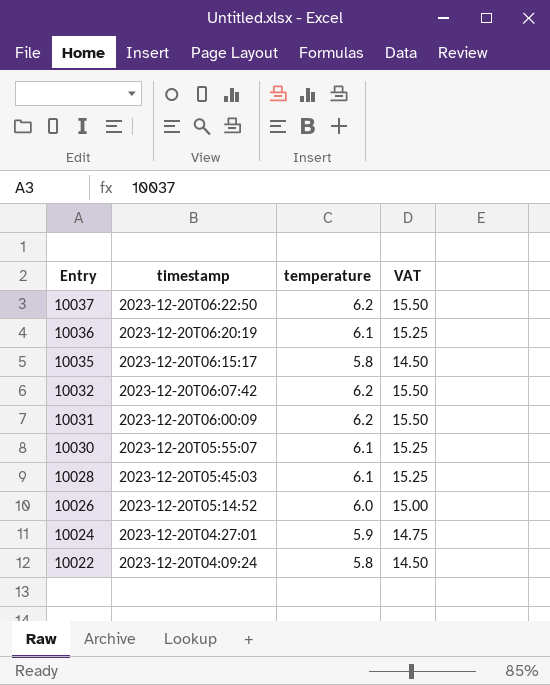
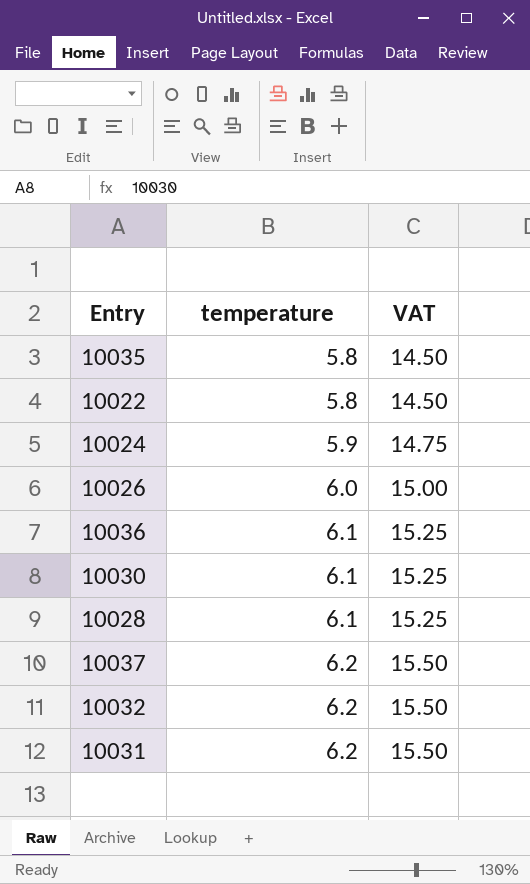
row order: Entry descending -> temperature ascending
column timestamp | position: 2 -> none

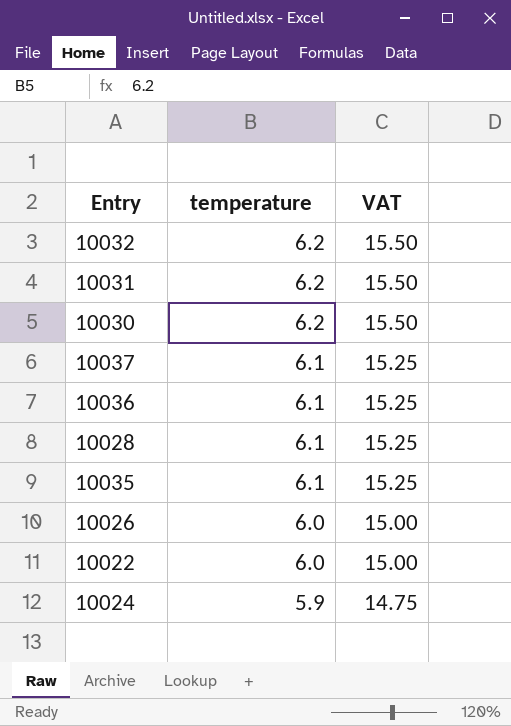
row order: temperature ascending -> temperature descending
10030 | temperature: 6.1 -> 6.2
10030 | VAT: 15.25 -> 15.50
10037 | temperature: 6.2 -> 6.1
10037 | VAT: 15.50 -> 15.25
10035 | temperature: 5.8 -> 6.1
10035 | VAT: 14.50 -> 15.25
10022 | temperature: 5.8 -> 6.0
10022 | VAT: 14.50 -> 15.00

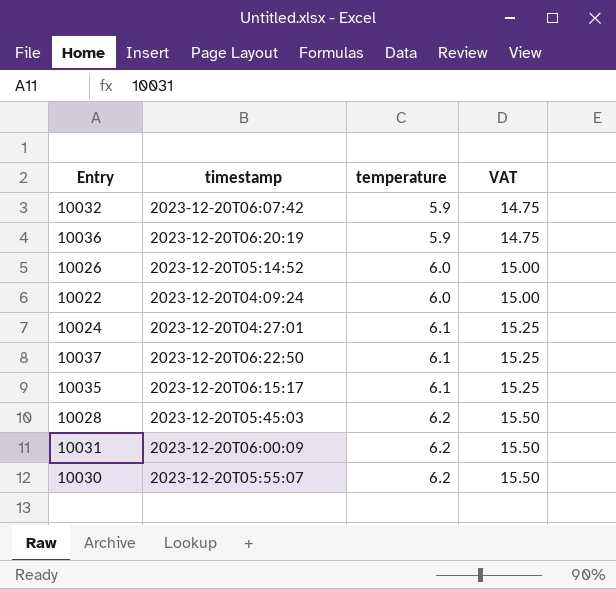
row order: temperature descending -> temperature ascending
column timestamp | position: none -> 2
10032 | temperature: 6.2 -> 5.9
10032 | VAT: 15.50 -> 14.75
10036 | temperature: 6.1 -> 5.9
10036 | VAT: 15.25 -> 14.75
10024 | temperature: 5.9 -> 6.1
10024 | VAT: 14.75 -> 15.25
10028 | temperature: 6.1 -> 6.2
10028 | VAT: 15.25 -> 15.50

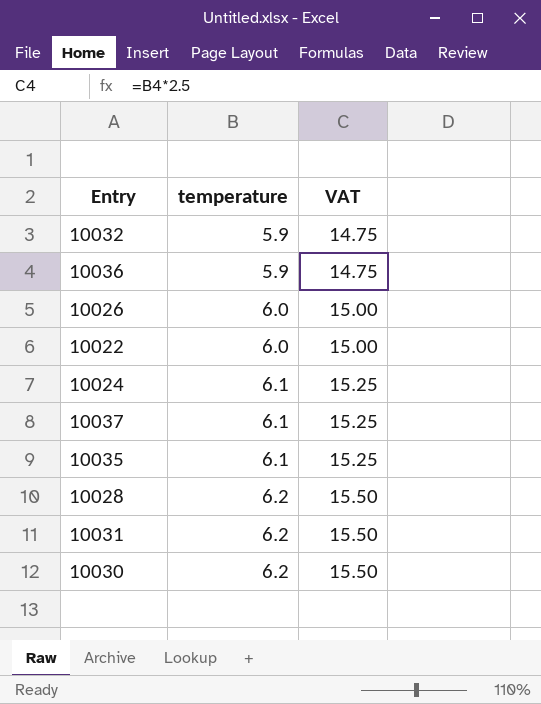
column timestamp | position: 2 -> none

